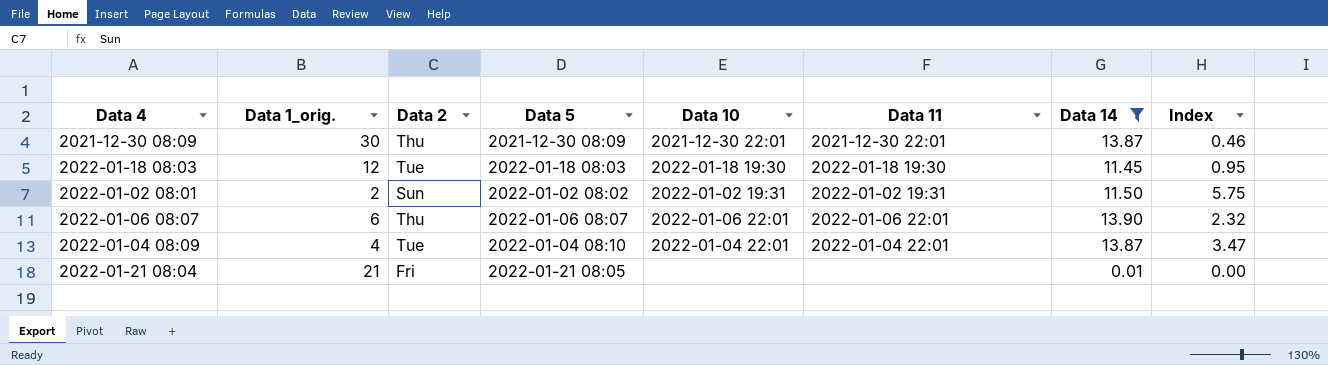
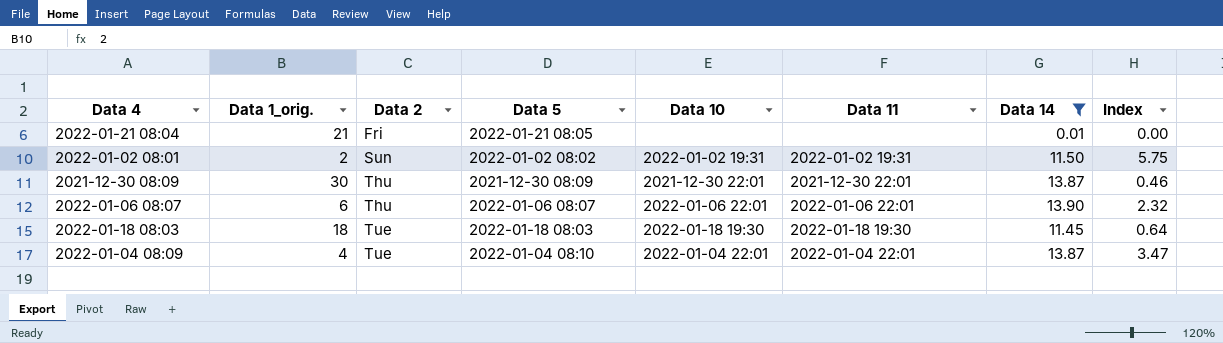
row order: none -> Data 2 ascending
2022-01-18 08:03 | Data 1_orig.: 12 -> 18
2022-01-18 08:03 | Index: 0.95 -> 0.64

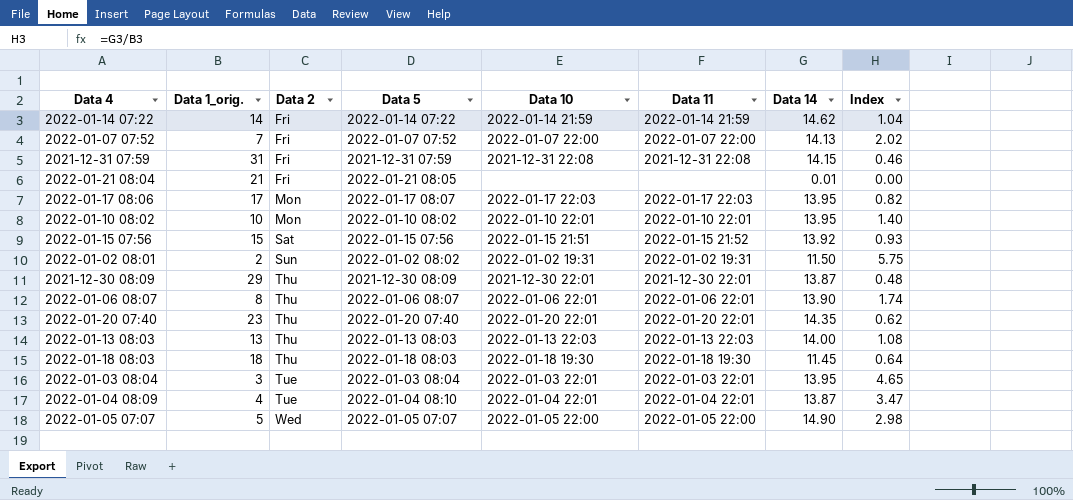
filter: Data 14 <= 13.90 -> none
2021-12-30 08:09 | Data 1_orig.: 30 -> 29
2021-12-30 08:09 | Index: 0.46 -> 0.48
2022-01-06 08:07 | Data 1_orig.: 6 -> 8
2022-01-06 08:07 | Index: 2.32 -> 1.74
2022-01-18 08:03 | Data 2: Tue -> Thu

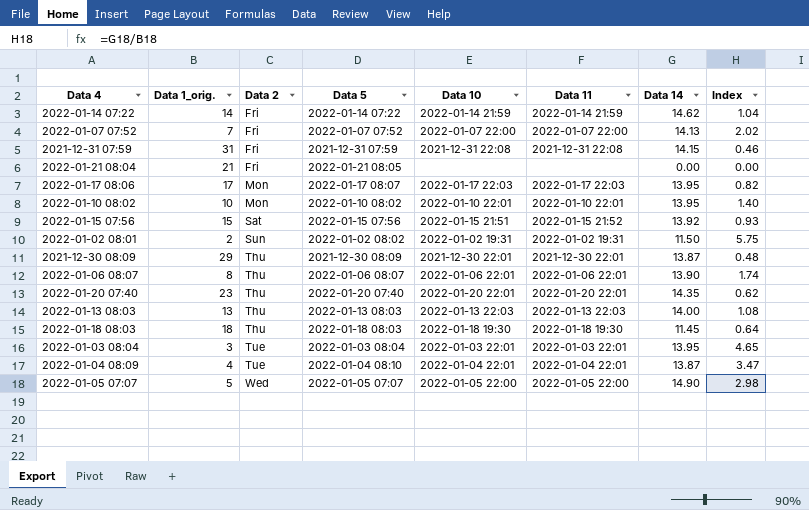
2022-01-21 08:04 | Data 14: 0.01 -> 0.00

